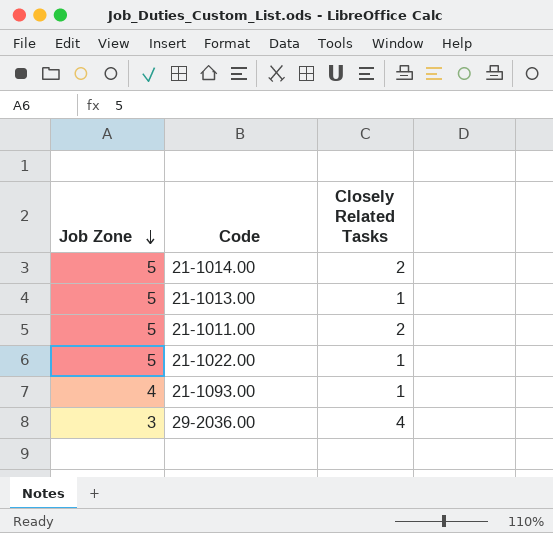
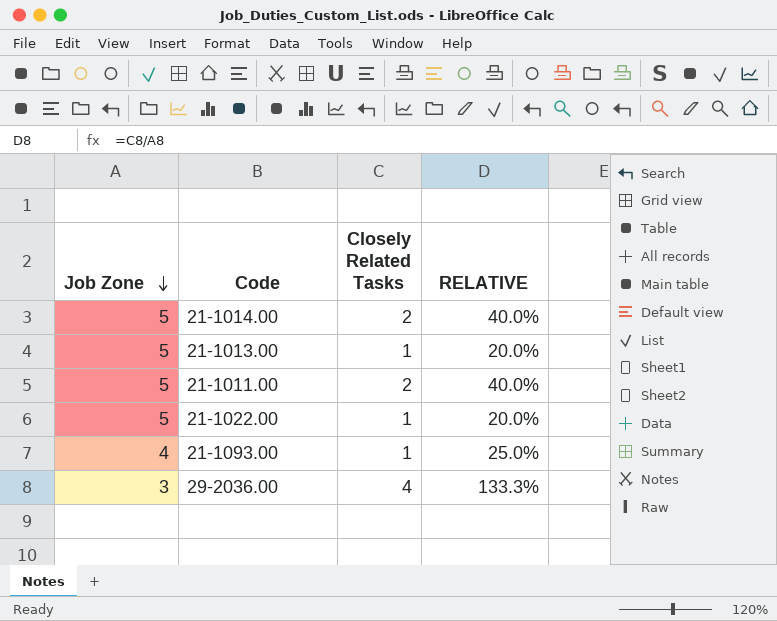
column RELATIVE | formula: none -> [Closely Related Tasks] / [Job Zone]

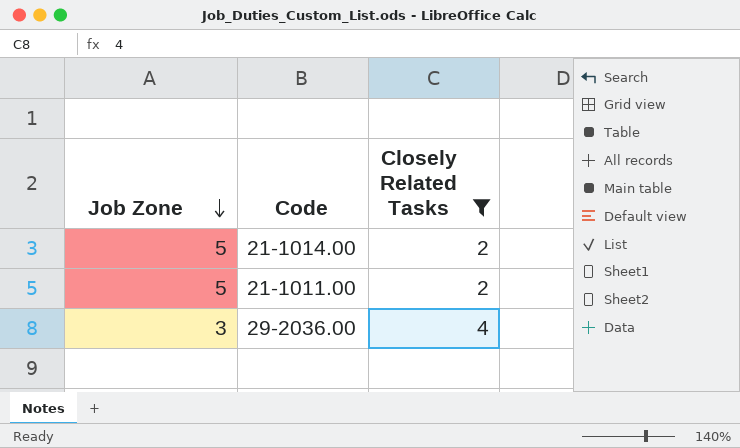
filter: none -> Closely Related Tasks != 1
column RELATIVE | formula: [Closely Related Tasks] / [Job Zone] -> none

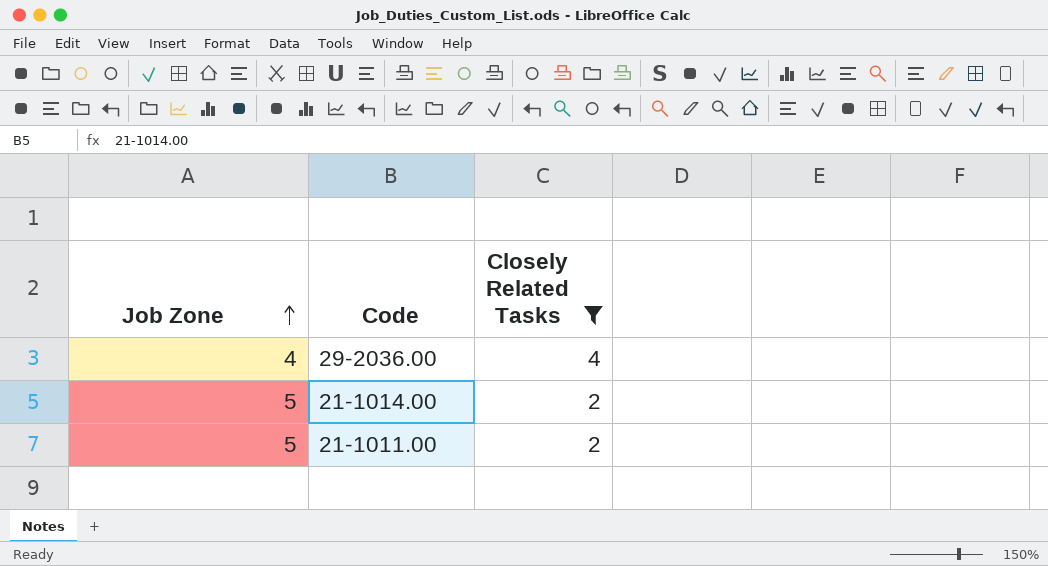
row order: Job Zone descending -> Job Zone ascending
29-2036.00 | Job Zone: 3 -> 4

